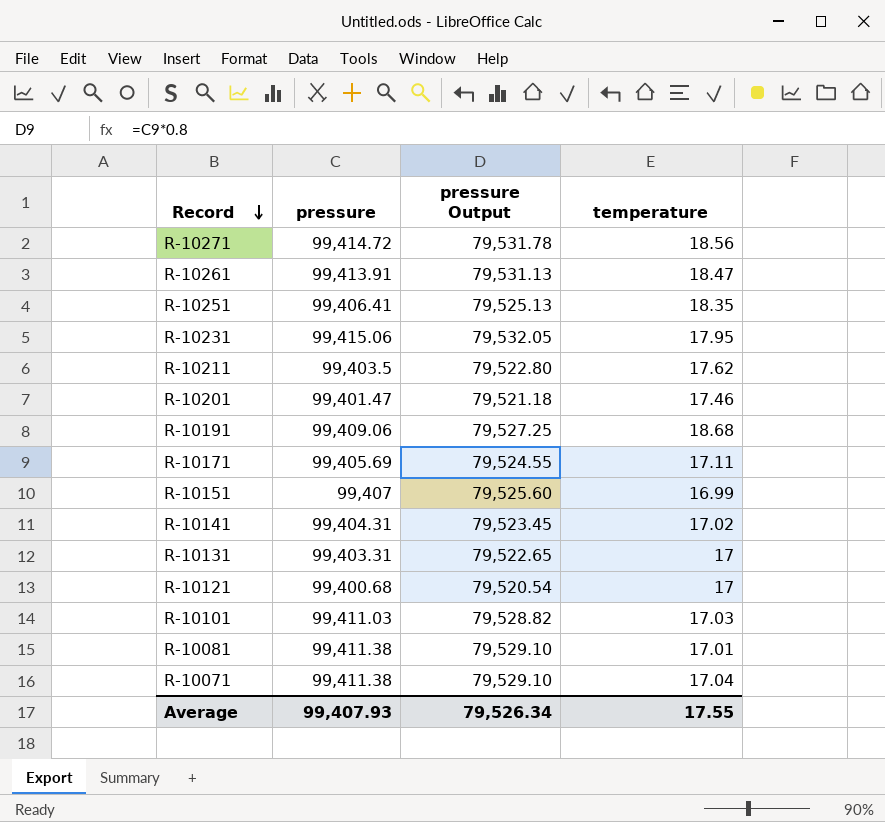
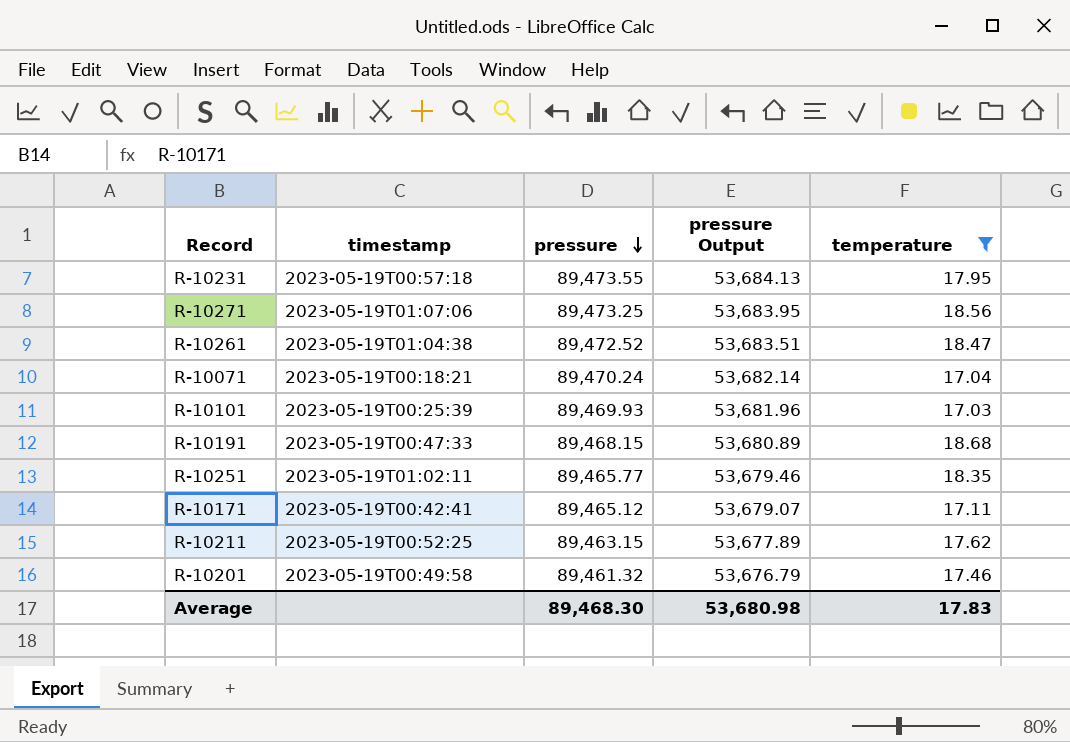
filter: none -> temperature >= 17.03
row order: Record descending -> pressure descending
column timestamp | position: none -> 2
column pressure Output | formula: [pressure] * 0.8 -> [pressure] * 0.6
R-10231 | pressure: 99,415.06 -> 89,473.55
R-10271 | pressure: 99,414.72 -> 89,473.25
R-10261 | pressure: 99,413.91 -> 89,472.52
R-10071 | pressure: 99,411.38 -> 89,470.24
R-10101 | pressure: 99,411.03 -> 89,469.93
R-10191 | pressure: 99,409.06 -> 89,468.15
R-10251 | pressure: 99,406.41 -> 89,465.77
R-10171 | pressure: 99,405.69 -> 89,465.12
R-10211 | pressure: 99,403.5 -> 89,463.15
R-10201 | pressure: 99,401.47 -> 89,461.32
Average | pressure: 99,407.93 -> 89,468.30
Average | pressure Output: 79,526.34 -> 53,680.98
Average | temperature: 17.55 -> 17.83

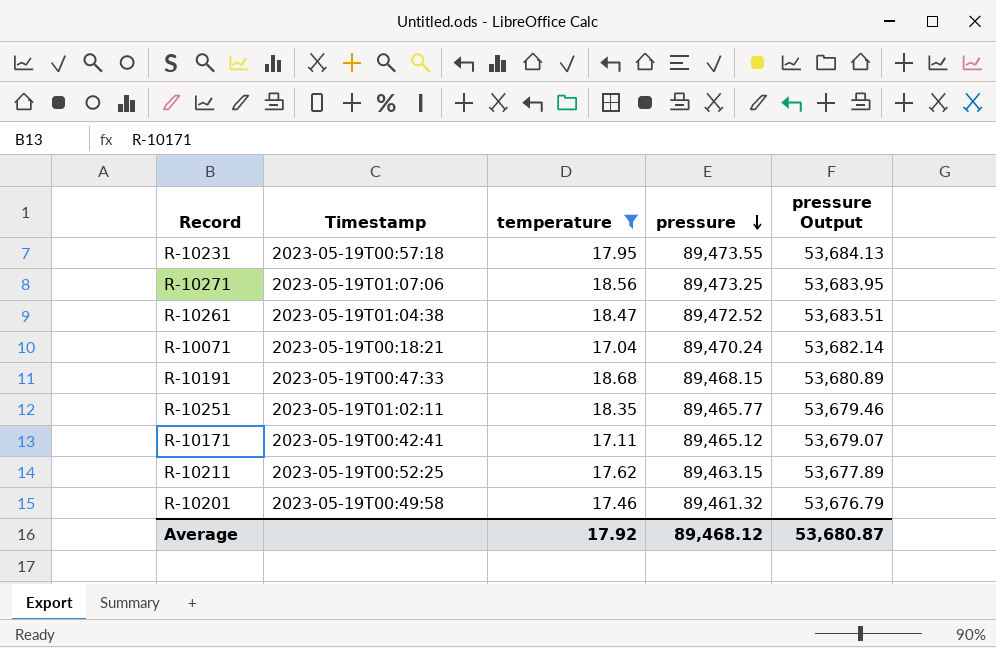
column name: timestamp -> Timestamp
column temperature | position: 5 -> 3
row R-10101: 2023-05-19T00:25:39 | 89,469.93 | 53,681.96 | 17.03 -> none
Average | temperature: 17.83 -> 17.92
Average | pressure: 89,468.30 -> 89,468.12
Average | pressure Output: 53,680.98 -> 53,680.87

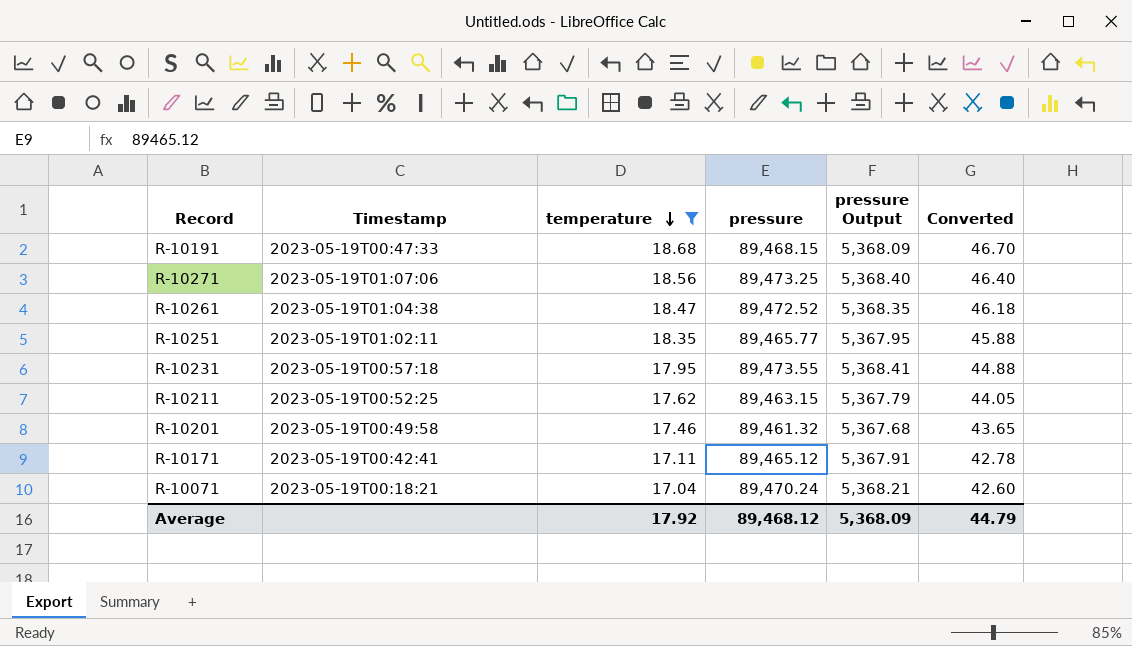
row order: pressure descending -> temperature descending
column pressure Output | formula: [pressure] * 0.6 -> [pressure] * 0.06
column Converted | formula: none -> [temperature] * 2.5
Average | pressure Output: 53,680.87 -> 5,368.09

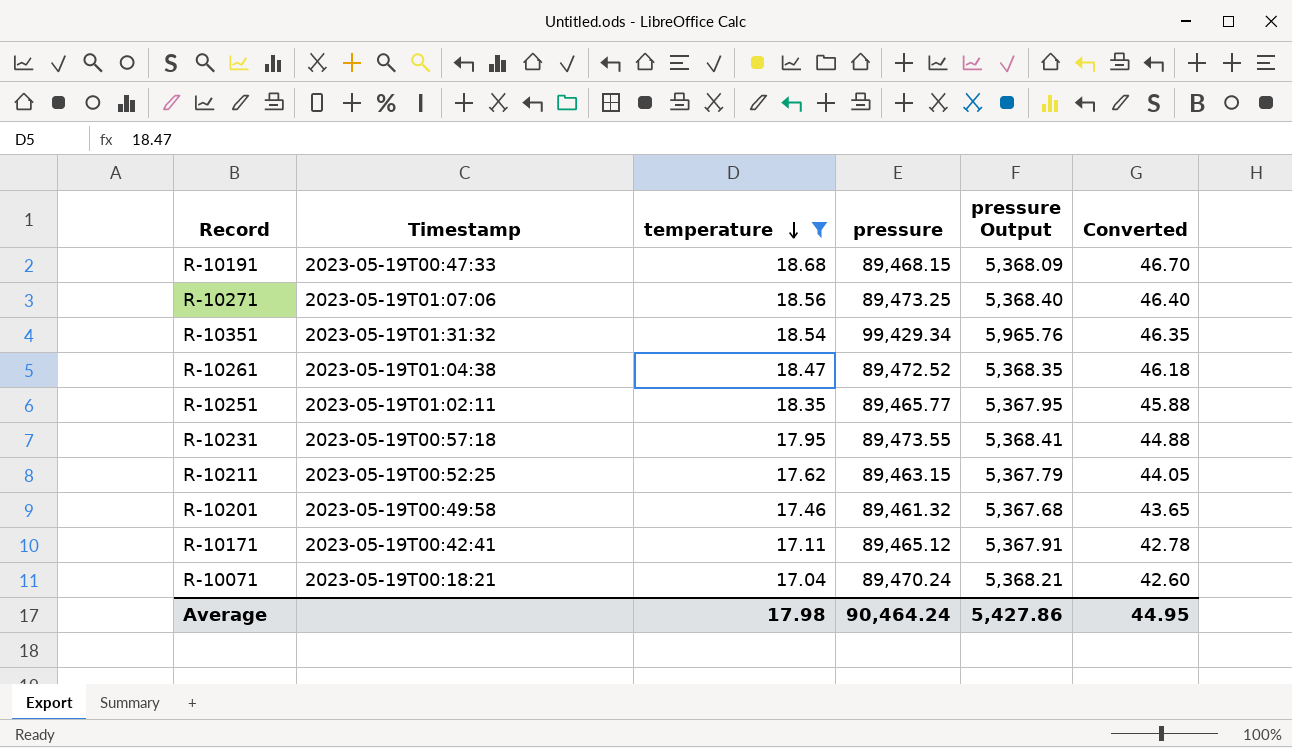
row R-10351: none -> 2023-05-19T01:31:32 | 18.54 | 99,429.34 | 5,965.76 | 46.35
Average | temperature: 17.92 -> 17.98
Average | pressure: 89,468.12 -> 90,464.24
Average | pressure Output: 5,368.09 -> 5,427.86
Average | Converted: 44.79 -> 44.95

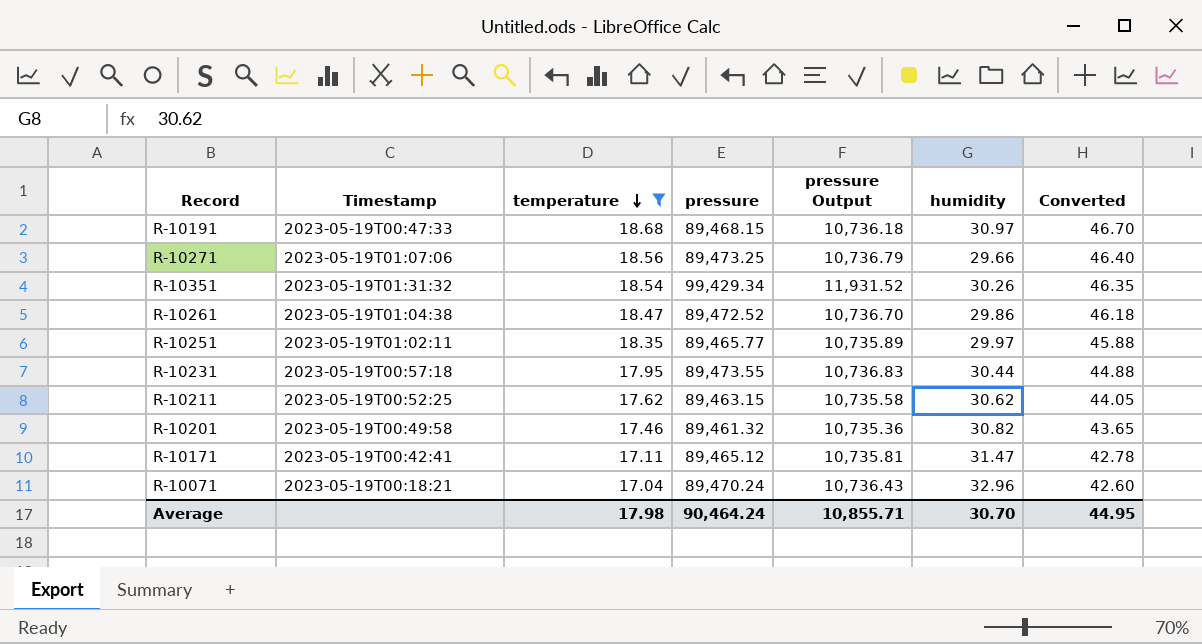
column pressure Output | formula: [pressure] * 0.06 -> [pressure] * 0.12
column humidity | position: none -> 6
Average | pressure Output: 5,427.86 -> 10,855.71

